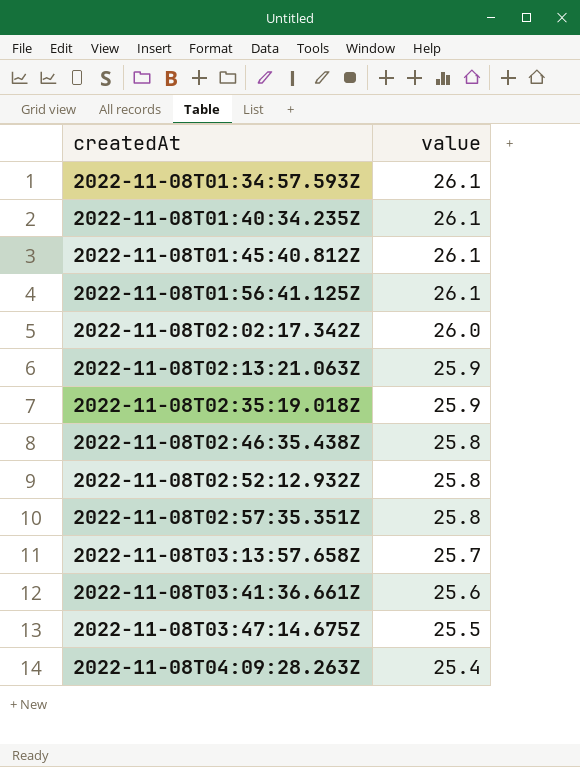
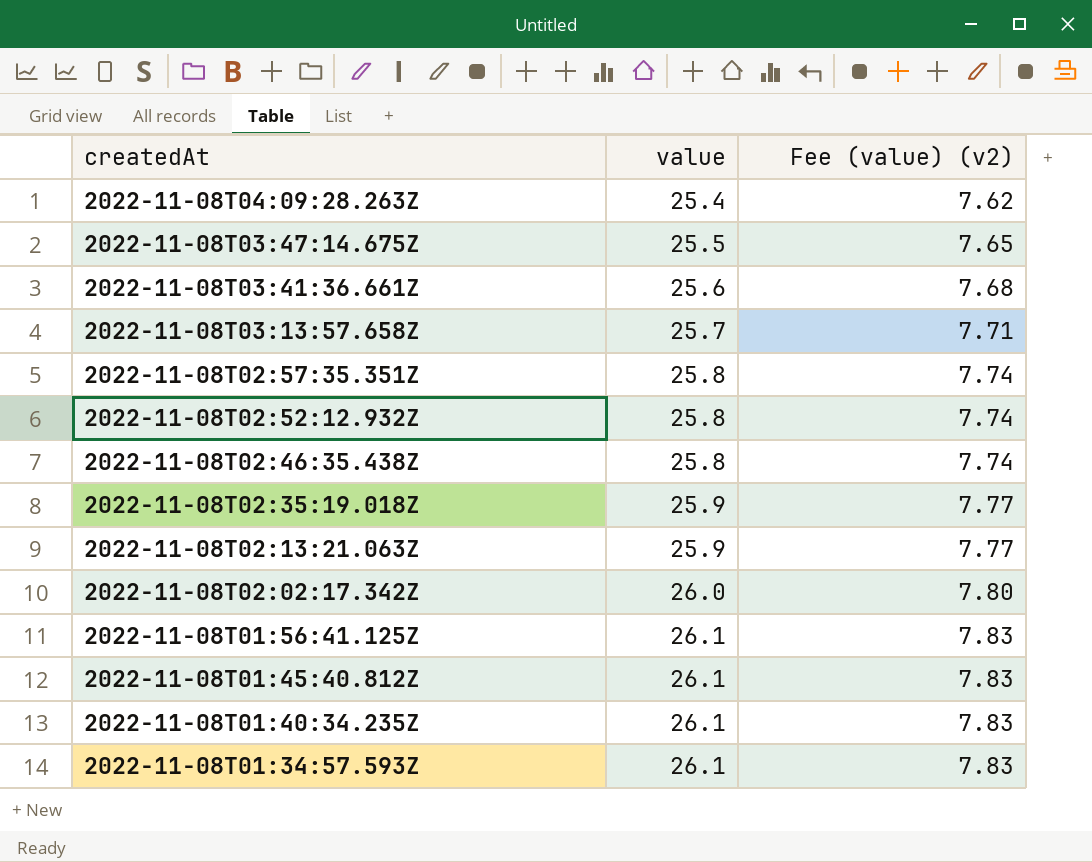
row order: createdAt ascending -> createdAt descending
column Fee (value) (v2) | formula: none -> [value] * 0.3

